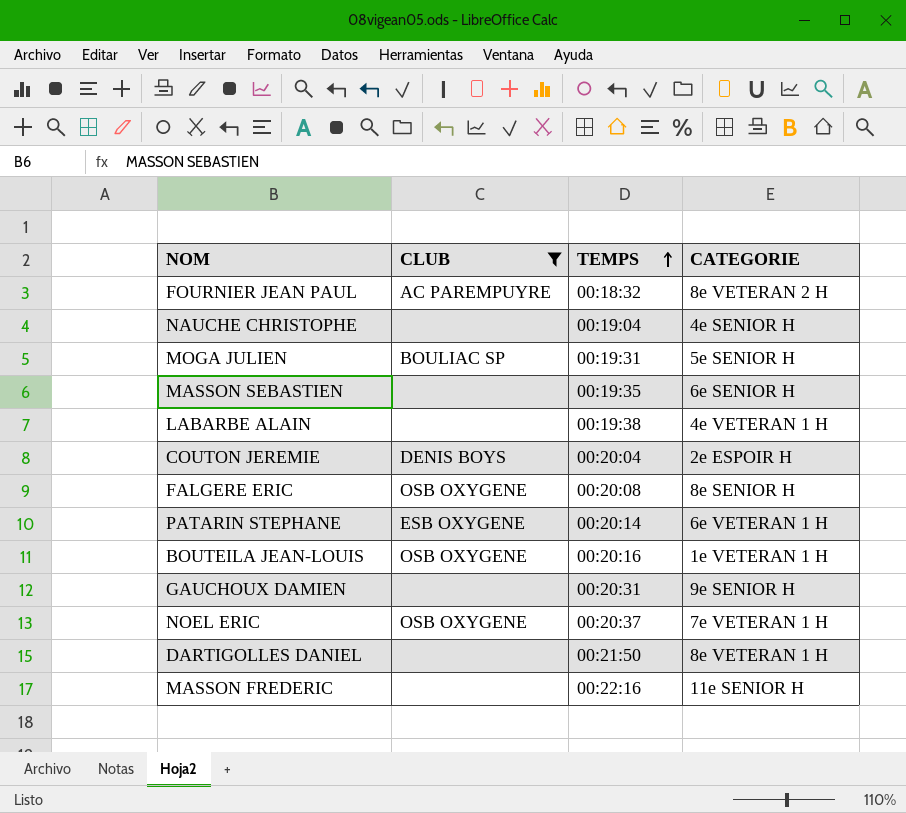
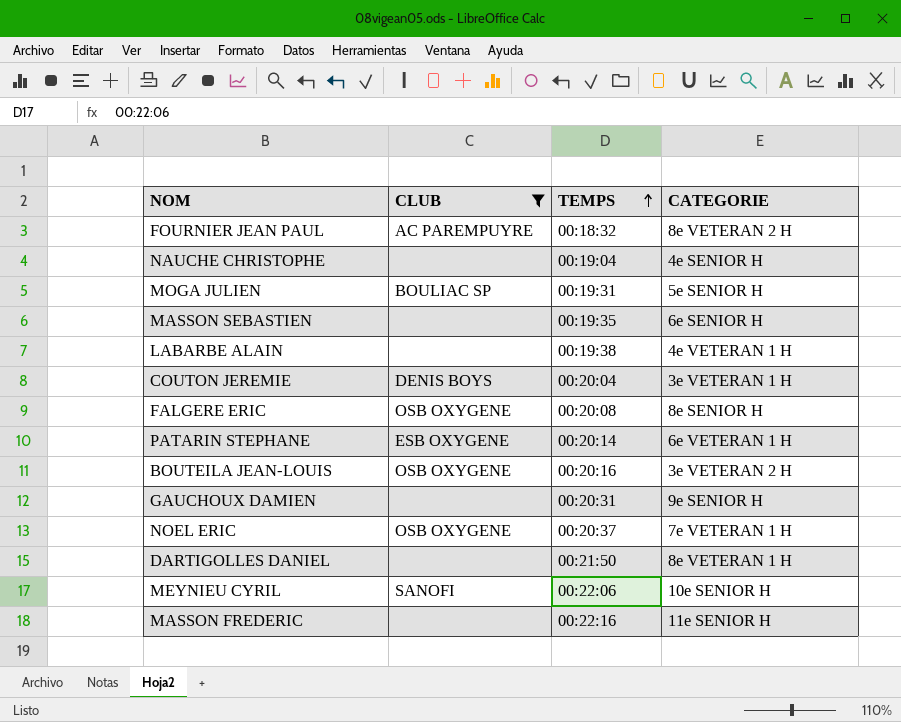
COUTON JEREMIE | CATEGORIE: 2e ESPOIR H -> 3e VETERAN 1 H
BOUTEILA JEAN-LOUIS | CATEGORIE: 1e VETERAN 1 H -> 3e VETERAN 2 H
row MEYNIEU CYRIL: none -> SANOFI | 00:22:06 | 10e SENIOR H

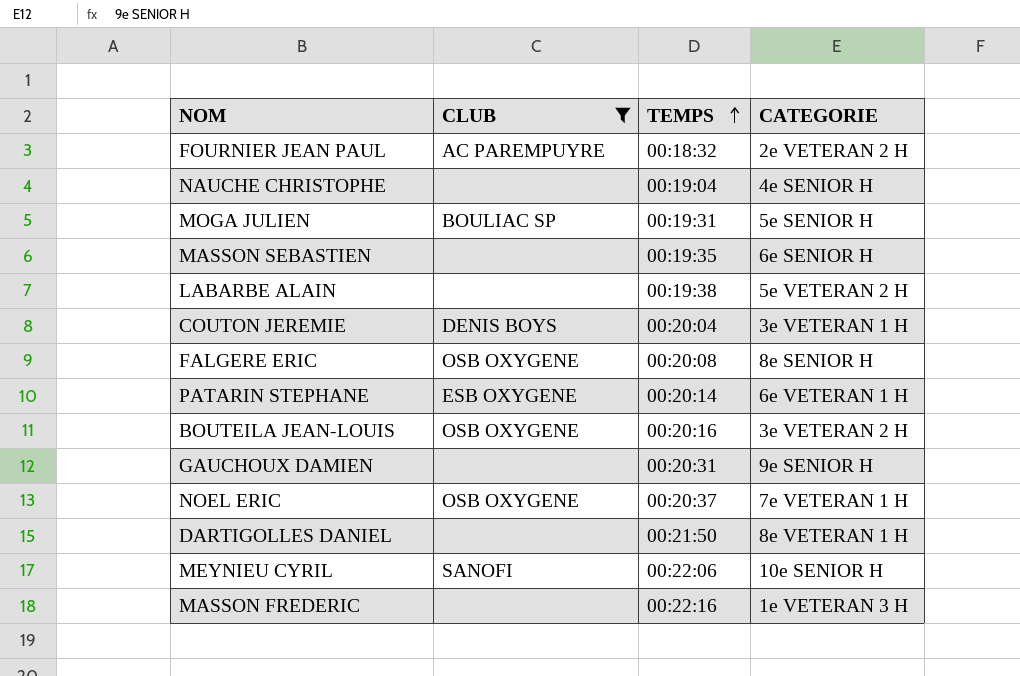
FOURNIER JEAN PAUL | CATEGORIE: 8e VETERAN 2 H -> 2e VETERAN 2 H
LABARBE ALAIN | CATEGORIE: 4e VETERAN 1 H -> 5e VETERAN 2 H
MASSON FREDERIC | CATEGORIE: 11e SENIOR H -> 1e VETERAN 3 H

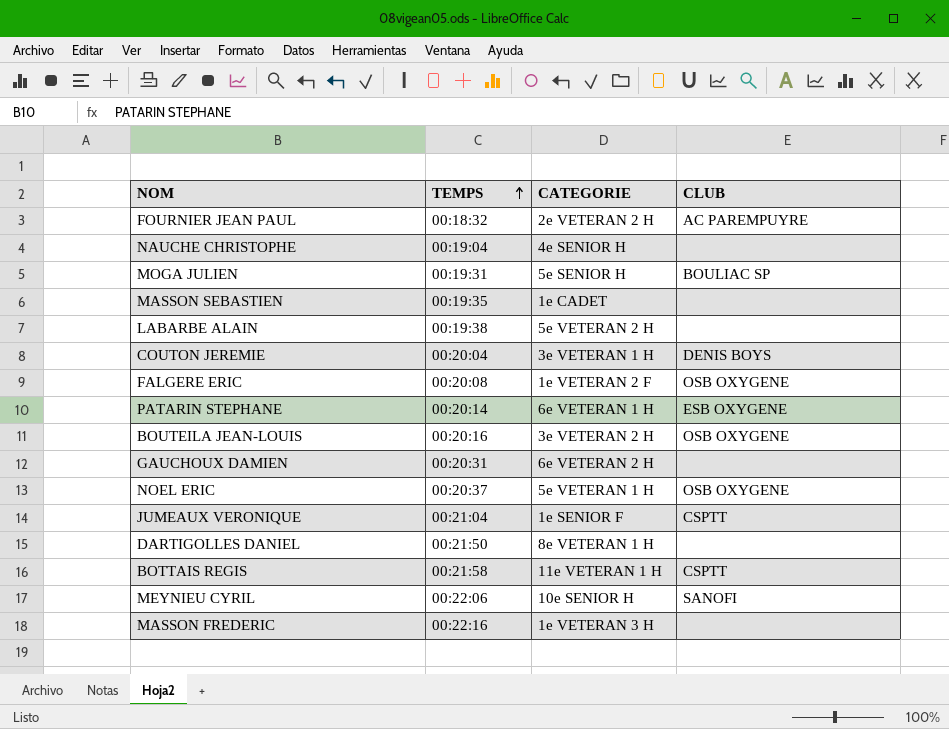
filter: CLUB != CSPTT -> none
column CLUB | position: 2 -> 4
MASSON SEBASTIEN | CATEGORIE: 6e SENIOR H -> 1e CADET
FALGERE ERIC | CATEGORIE: 8e SENIOR H -> 1e VETERAN 2 F
GAUCHOUX DAMIEN | CATEGORIE: 9e SENIOR H -> 6e VETERAN 2 H
NOEL ERIC | CATEGORIE: 7e VETERAN 1 H -> 5e VETERAN 1 H

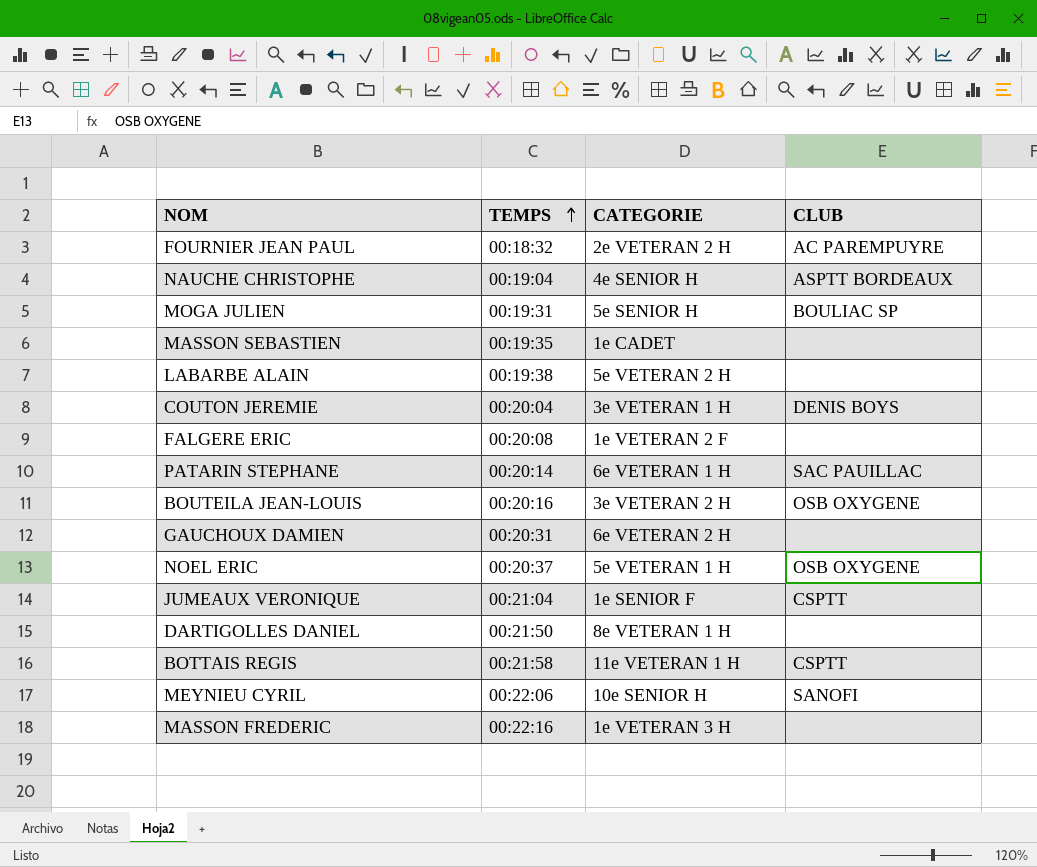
NAUCHE CHRISTOPHE | CLUB: none -> ASPTT BORDEAUX
FALGERE ERIC | CLUB: OSB OXYGENE -> none
PATARIN STEPHANE | CLUB: ESB OXYGENE -> SAC PAUILLAC

